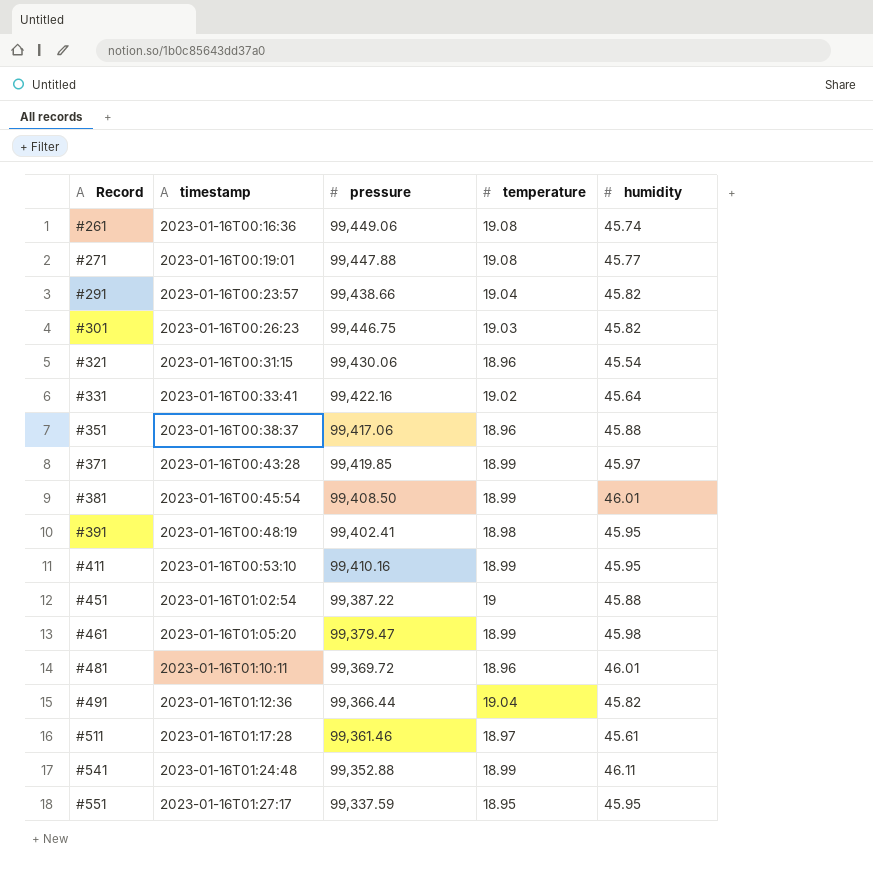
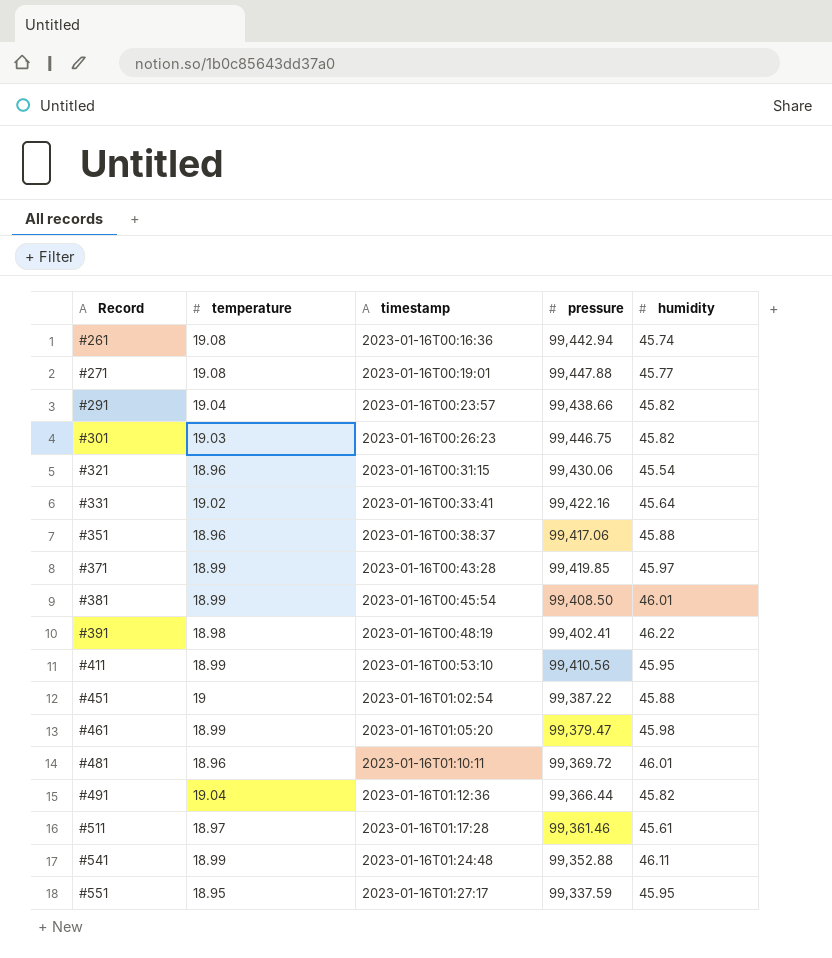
column temperature | position: 4 -> 2
#261 | pressure: 99,449.06 -> 99,442.94
#391 | humidity: 45.95 -> 46.22
#411 | pressure: 99,410.16 -> 99,410.56

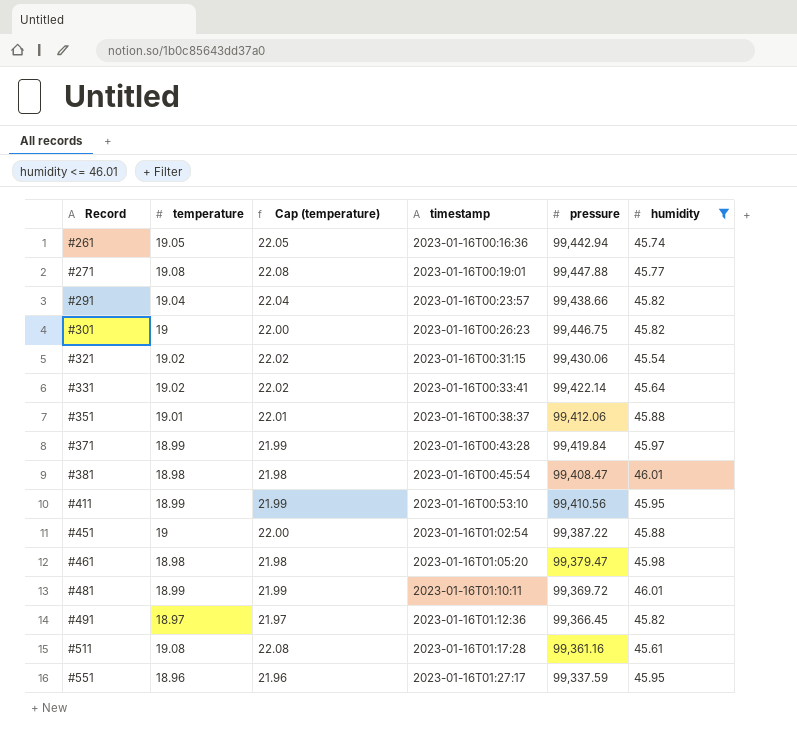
filter: none -> humidity <= 46.01
column Cap (temperature) | formula: none -> [temperature] + 3
#261 | temperature: 19.08 -> 19.05
#301 | temperature: 19.03 -> 19
#321 | temperature: 18.96 -> 19.02
#331 | pressure: 99,422.16 -> 99,422.14
#351 | temperature: 18.96 -> 19.01
#351 | pressure: 99,417.06 -> 99,412.06
#371 | pressure: 99,419.85 -> 99,419.84
#381 | temperature: 18.99 -> 18.98
#381 | pressure: 99,408.50 -> 99,408.47
#461 | temperature: 18.99 -> 18.98
#481 | temperature: 18.96 -> 18.99
#491 | temperature: 19.04 -> 18.97
#491 | pressure: 99,366.44 -> 99,366.45
#511 | temperature: 18.97 -> 19.08
#511 | pressure: 99,361.46 -> 99,361.16
#551 | temperature: 18.95 -> 18.96

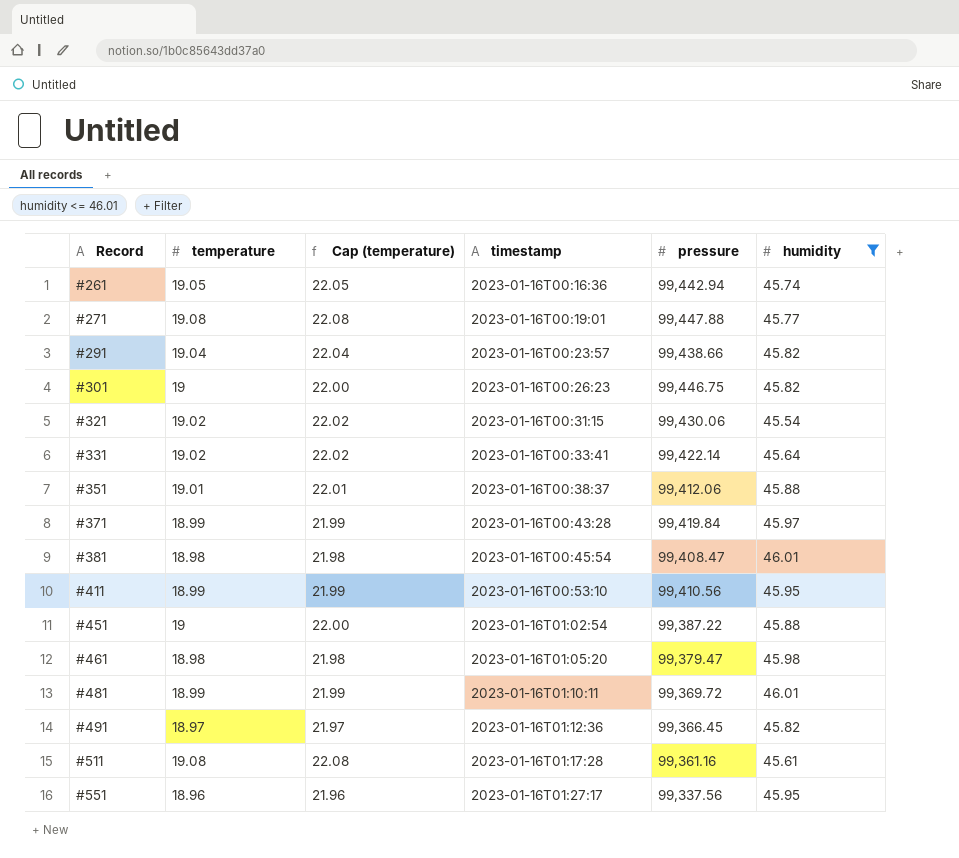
#551 | pressure: 99,337.59 -> 99,337.56

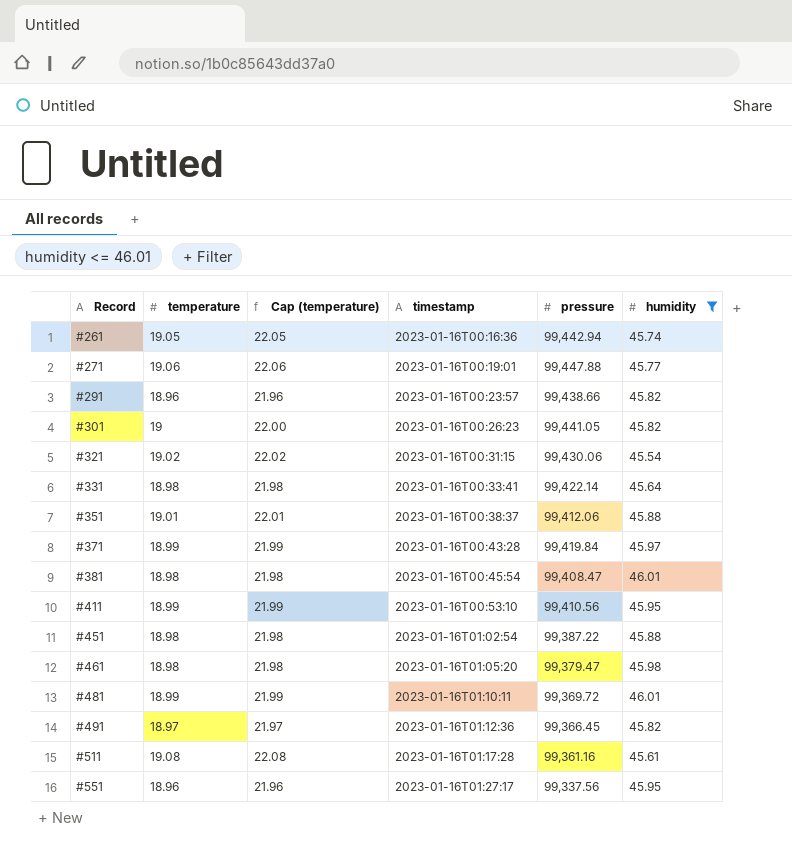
#271 | temperature: 19.08 -> 19.06
#271 | Cap (temperature): 22.08 -> 22.06
#291 | temperature: 19.04 -> 18.96
#291 | Cap (temperature): 22.04 -> 21.96
#301 | pressure: 99,446.75 -> 99,441.05
#331 | temperature: 19.02 -> 18.98
#331 | Cap (temperature): 22.02 -> 21.98
#451 | temperature: 19 -> 18.98
#451 | Cap (temperature): 22.00 -> 21.98

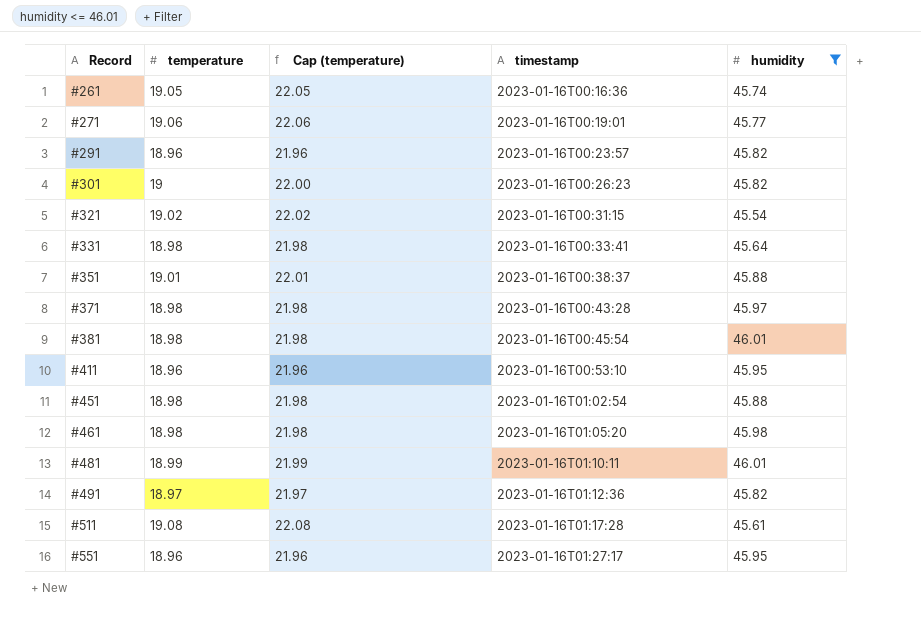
column pressure | position: 5 -> none
#371 | temperature: 18.99 -> 18.98
#371 | Cap (temperature): 21.99 -> 21.98
#411 | temperature: 18.99 -> 18.96
#411 | Cap (temperature): 21.99 -> 21.96

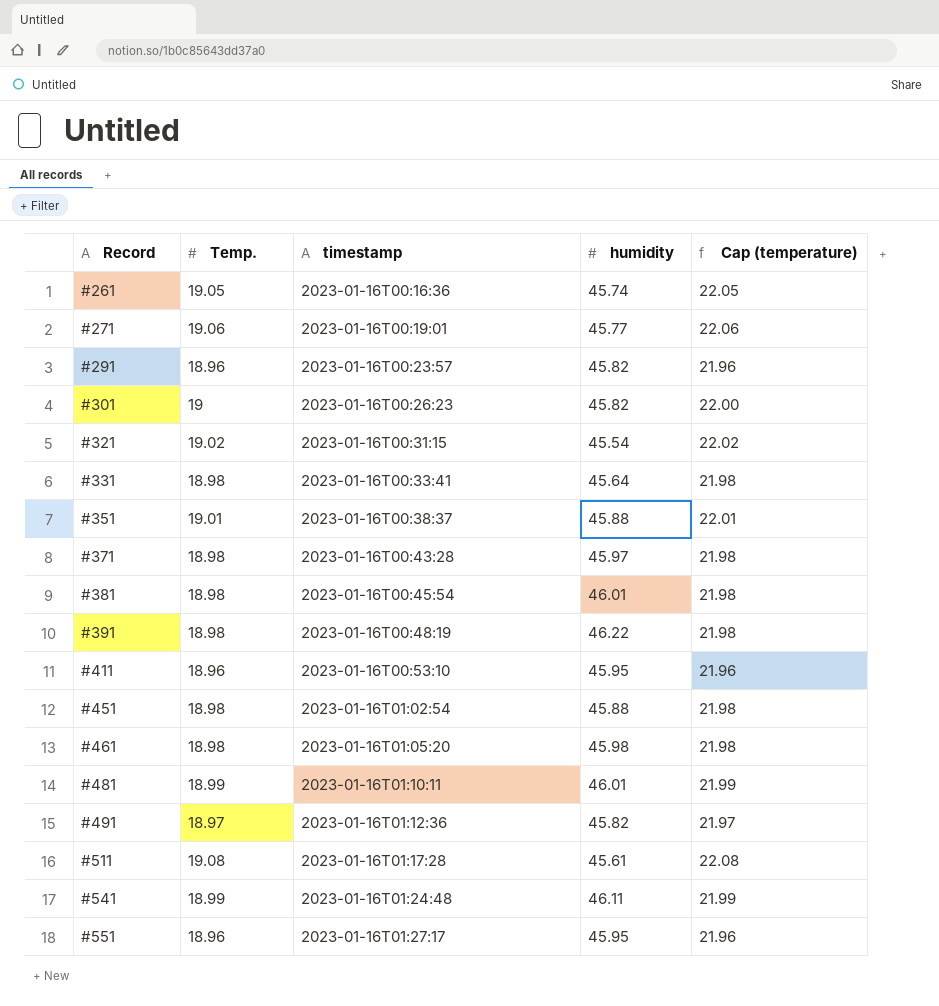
filter: humidity <= 46.01 -> none
column name: temperature -> Temp.
column Cap (temperature) | position: 3 -> 5

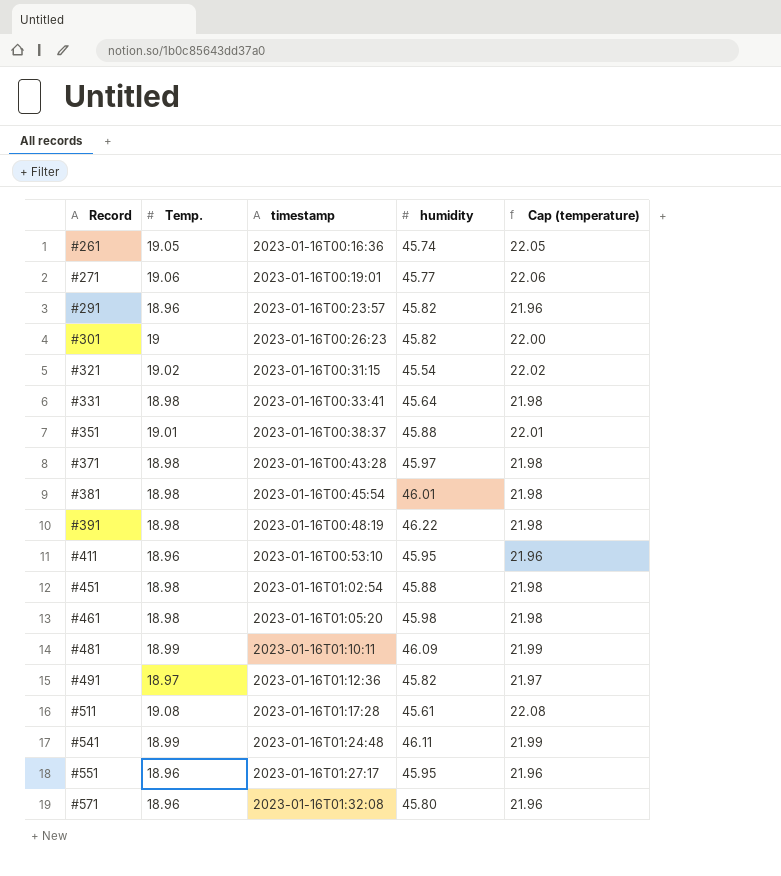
#481 | humidity: 46.01 -> 46.09
row #571: none -> 18.96 | 2023-01-16T01:32:08 | 45.80 | 21.96

